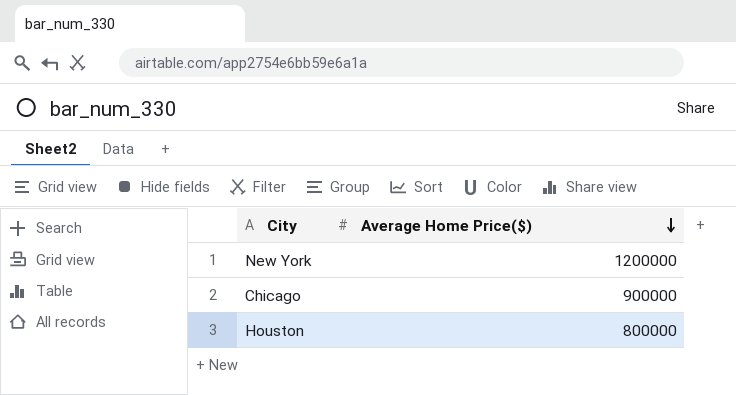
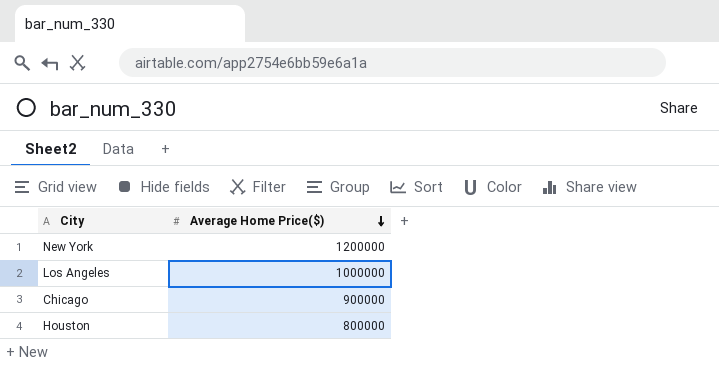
row Los Angeles: none -> 1000000

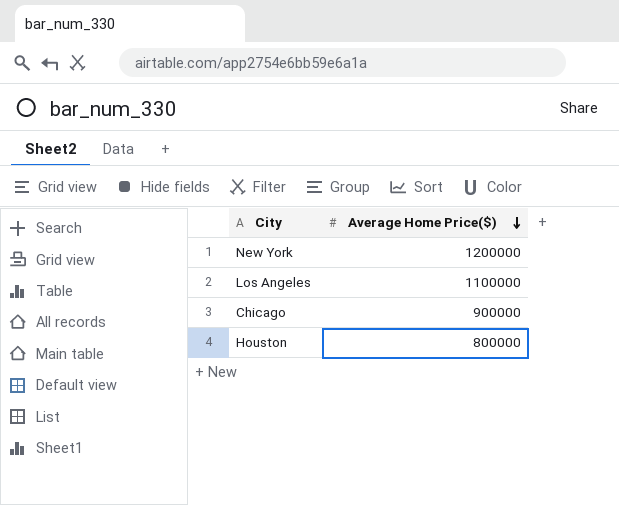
Los Angeles | Average Home Price($): 1000000 -> 1100000

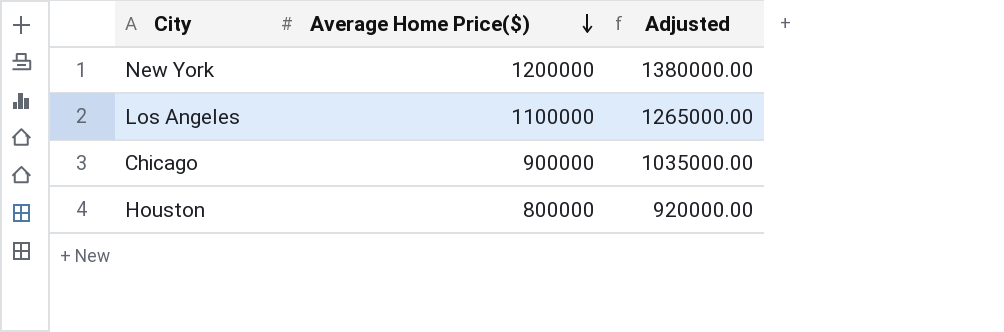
column Adjusted | formula: none -> [Average Home Price($)] * 1.15

